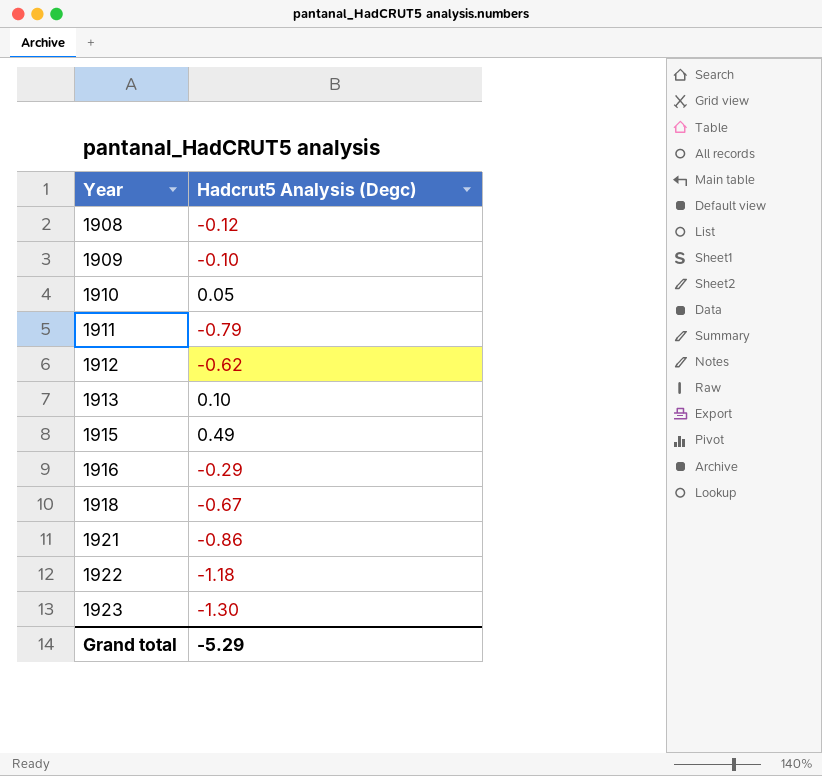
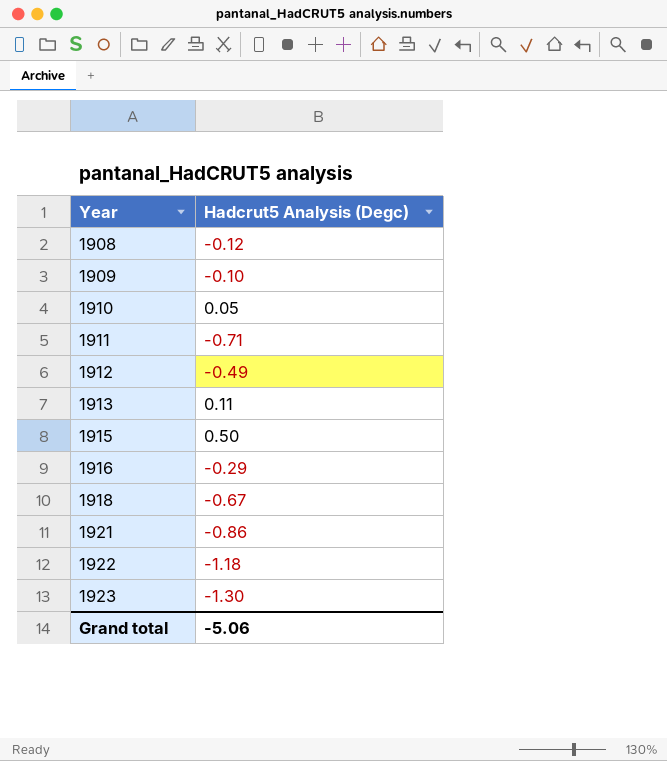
1911 | Hadcrut5 Analysis (Degc): -0.79 -> -0.71
1912 | Hadcrut5 Analysis (Degc): -0.62 -> -0.49
1913 | Hadcrut5 Analysis (Degc): 0.10 -> 0.11
1915 | Hadcrut5 Analysis (Degc): 0.49 -> 0.50
Grand total | Hadcrut5 Analysis (Degc): -5.29 -> -5.06

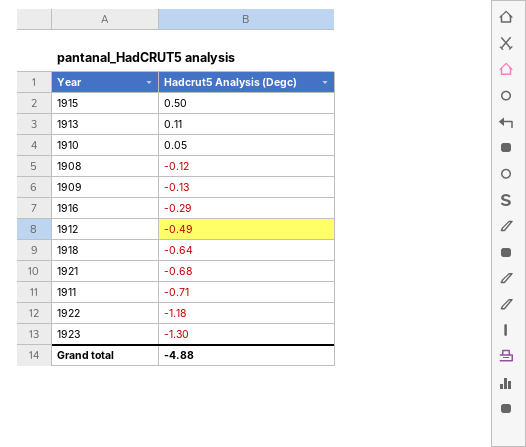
row order: Year ascending -> Hadcrut5 Analysis (Degc) descending
1909 | Hadcrut5 Analysis (Degc): -0.10 -> -0.13
1918 | Hadcrut5 Analysis (Degc): -0.67 -> -0.64
1921 | Hadcrut5 Analysis (Degc): -0.86 -> -0.68
Grand total | Hadcrut5 Analysis (Degc): -5.06 -> -4.88

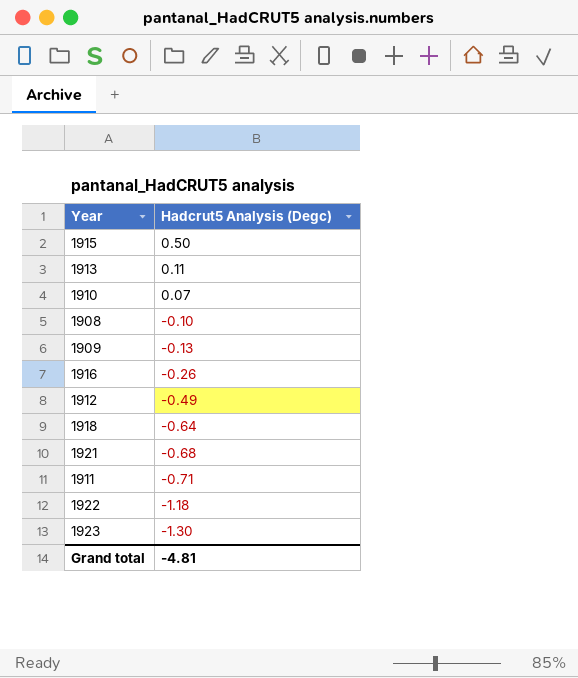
1910 | Hadcrut5 Analysis (Degc): 0.05 -> 0.07
1908 | Hadcrut5 Analysis (Degc): -0.12 -> -0.10
1916 | Hadcrut5 Analysis (Degc): -0.29 -> -0.26
Grand total | Hadcrut5 Analysis (Degc): -4.88 -> -4.81

